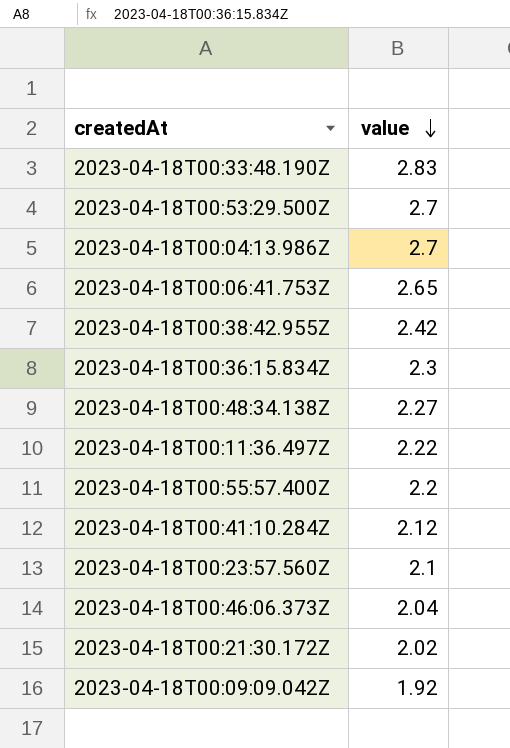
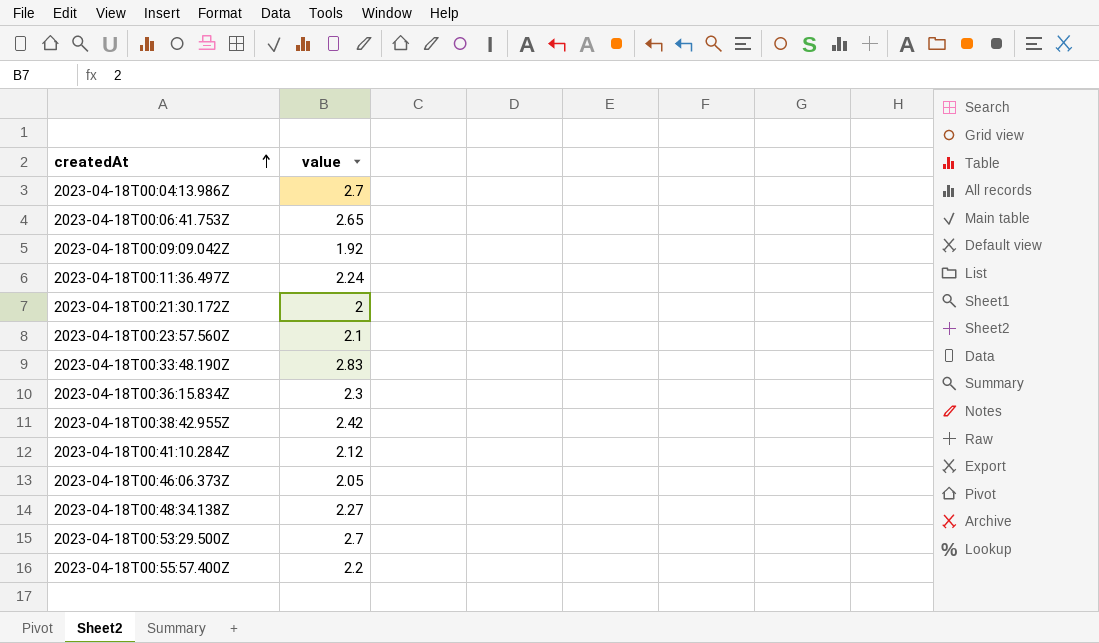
row order: value descending -> createdAt ascending
2023-04-18T00:11:36.497Z | value: 2.22 -> 2.24
2023-04-18T00:21:30.172Z | value: 2.02 -> 2
2023-04-18T00:46:06.373Z | value: 2.04 -> 2.05

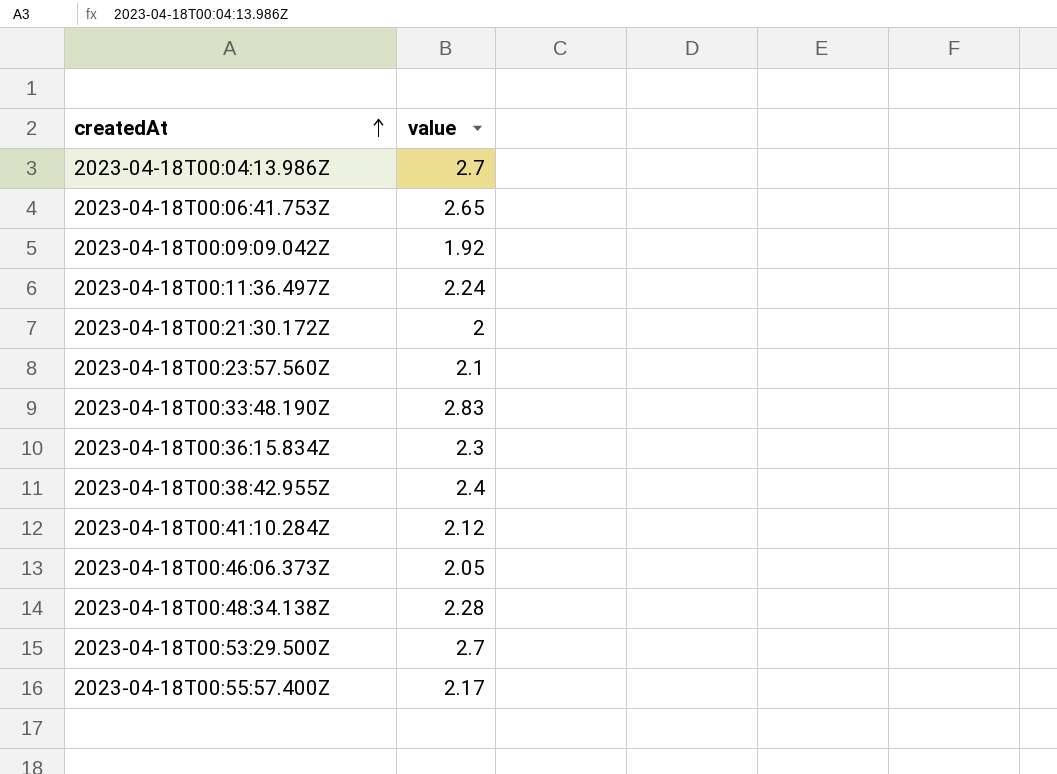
2023-04-18T00:38:42.955Z | value: 2.42 -> 2.4
2023-04-18T00:48:34.138Z | value: 2.27 -> 2.28
2023-04-18T00:55:57.400Z | value: 2.2 -> 2.17

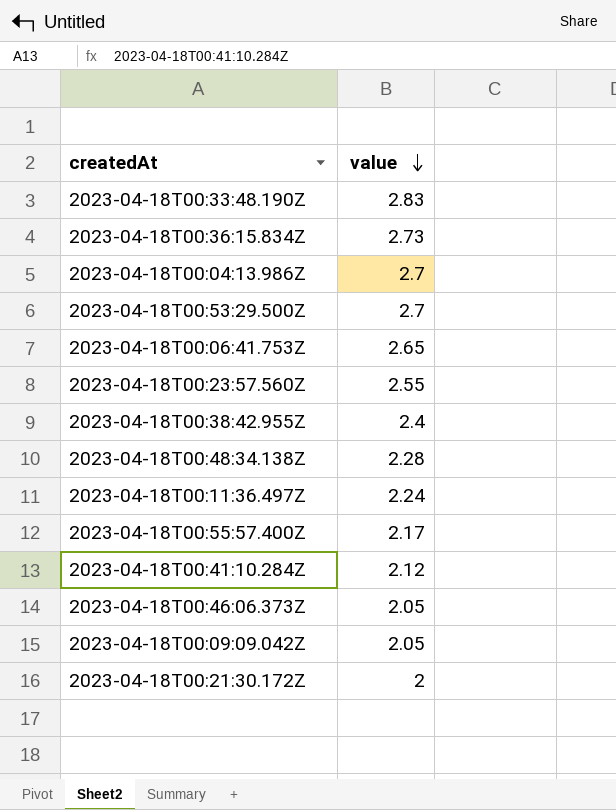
row order: createdAt ascending -> value descending
2023-04-18T00:36:15.834Z | value: 2.3 -> 2.73
2023-04-18T00:23:57.560Z | value: 2.1 -> 2.55
2023-04-18T00:09:09.042Z | value: 1.92 -> 2.05

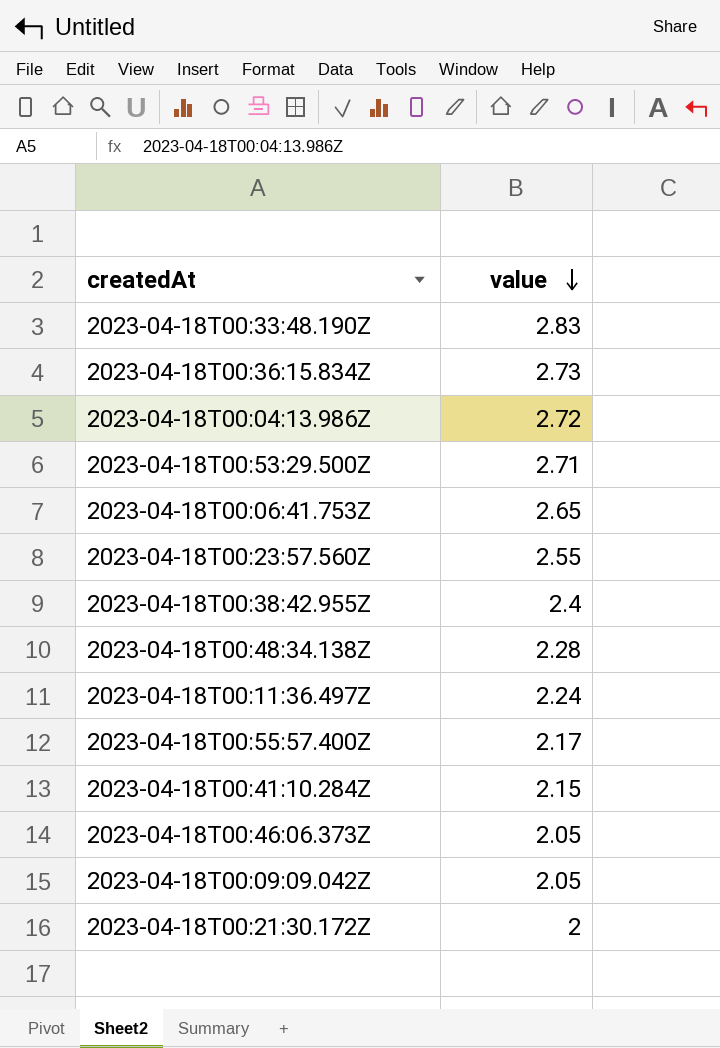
2023-04-18T00:04:13.986Z | value: 2.7 -> 2.72
2023-04-18T00:53:29.500Z | value: 2.7 -> 2.71
2023-04-18T00:41:10.284Z | value: 2.12 -> 2.15

